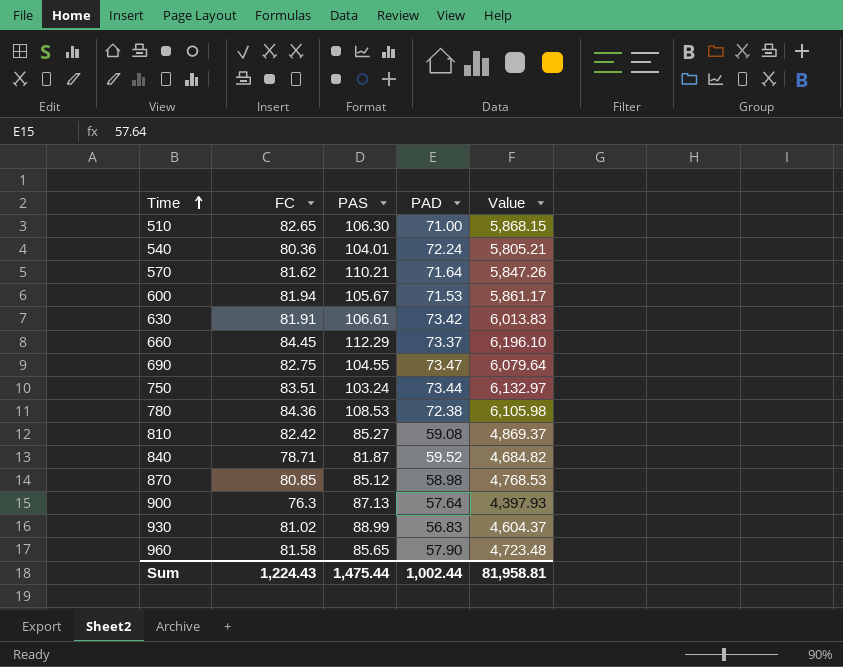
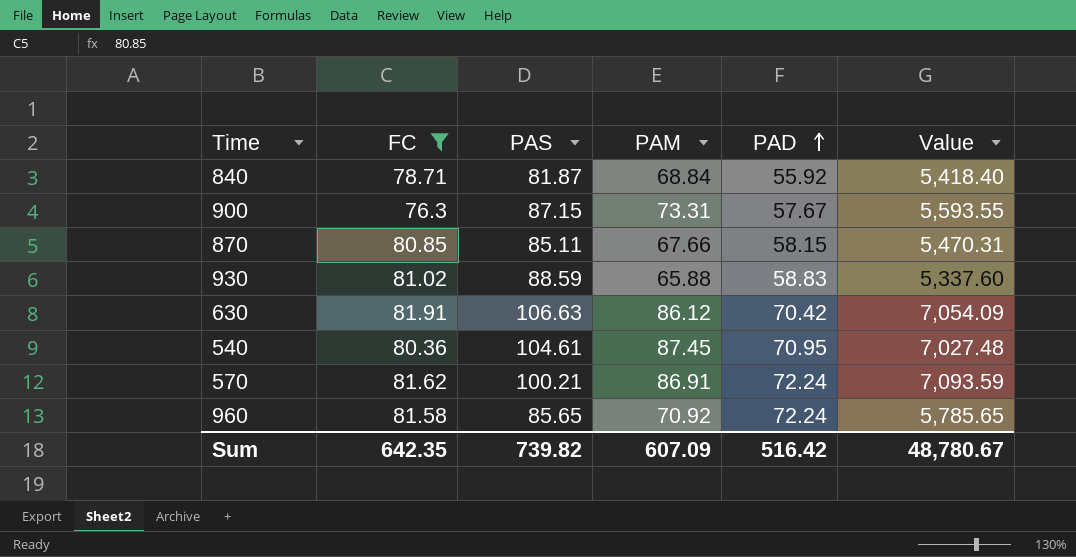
filter: none -> FC <= 81.91
row order: Time ascending -> PAD ascending
column PAM | position: none -> 4
column Value | formula: [FC] * [PAD] -> [FC] * [PAM]
840 | PAD: 59.52 -> 55.92
900 | PAS: 87.13 -> 87.15
900 | PAD: 57.64 -> 57.67
870 | PAS: 85.12 -> 85.11
870 | PAD: 58.98 -> 58.15
930 | PAS: 88.99 -> 88.59
930 | PAD: 56.83 -> 58.83
630 | PAS: 106.61 -> 106.63
630 | PAD: 73.42 -> 70.42
540 | PAS: 104.01 -> 104.61
540 | PAD: 72.24 -> 70.95
570 | PAS: 110.21 -> 100.21
570 | PAD: 71.64 -> 72.24
960 | PAD: 57.90 -> 72.24
Sum | FC: 1,224.43 -> 642.35
Sum | PAS: 1,475.44 -> 739.82
Sum | PAD: 1,002.44 -> 516.42
Sum | Value: 81,958.81 -> 48,780.67

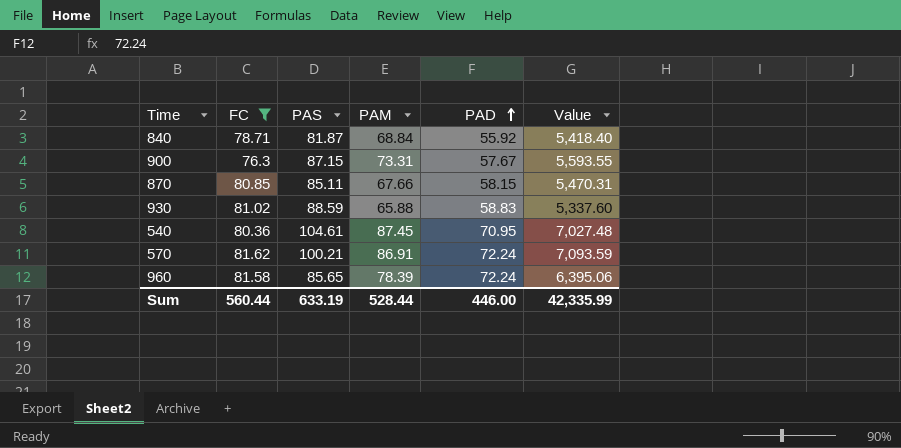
row 630: 81.91 | 106.63 | 86.12 | 70.42 | 7,054.09 -> none
960 | PAM: 70.92 -> 78.39
960 | Value: 5,785.65 -> 6,395.06
Sum | FC: 642.35 -> 560.44
Sum | PAS: 739.82 -> 633.19
Sum | PAM: 607.09 -> 528.44
Sum | PAD: 516.42 -> 446.00
Sum | Value: 48,780.67 -> 42,335.99

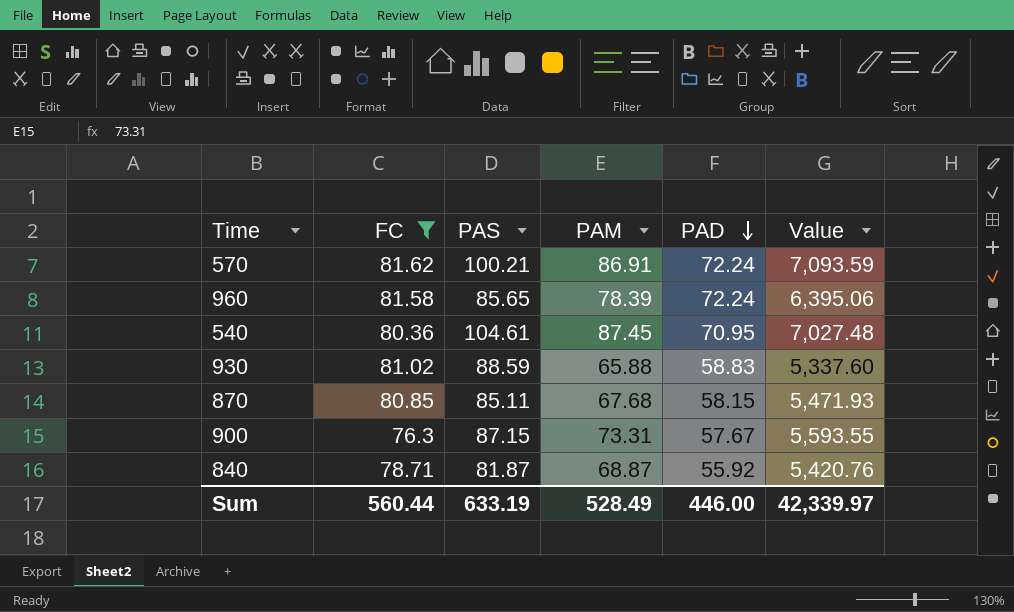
row order: PAD ascending -> PAD descending
870 | PAM: 67.66 -> 67.68
870 | Value: 5,470.31 -> 5,471.93
840 | PAM: 68.84 -> 68.87
840 | Value: 5,418.40 -> 5,420.76
Sum | PAM: 528.44 -> 528.49
Sum | Value: 42,335.99 -> 42,339.97

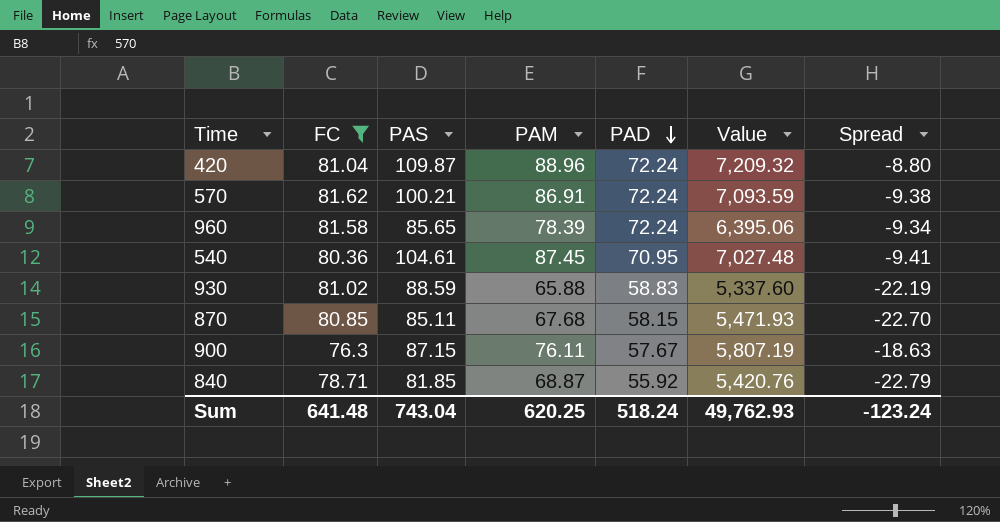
column Spread | formula: none -> [PAD] - [FC]
row 420: none -> 81.04 | 109.87 | 88.96 | 72.24 | 7,209.32 | -8.80
900 | PAM: 73.31 -> 76.11
900 | Value: 5,593.55 -> 5,807.19
840 | PAS: 81.87 -> 81.85
Sum | FC: 560.44 -> 641.48
Sum | PAS: 633.19 -> 743.04
Sum | PAM: 528.49 -> 620.25
Sum | PAD: 446.00 -> 518.24
Sum | Value: 42,339.97 -> 49,762.93

